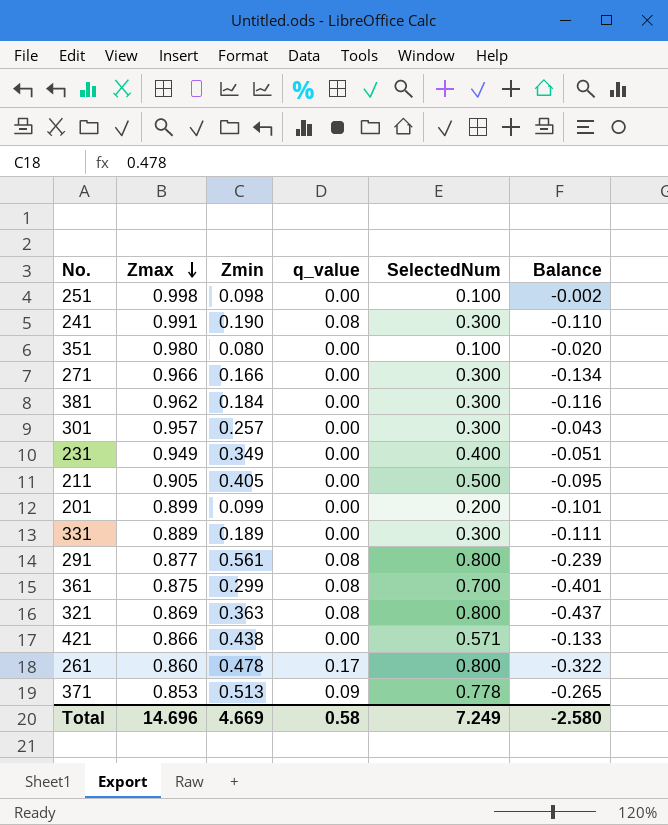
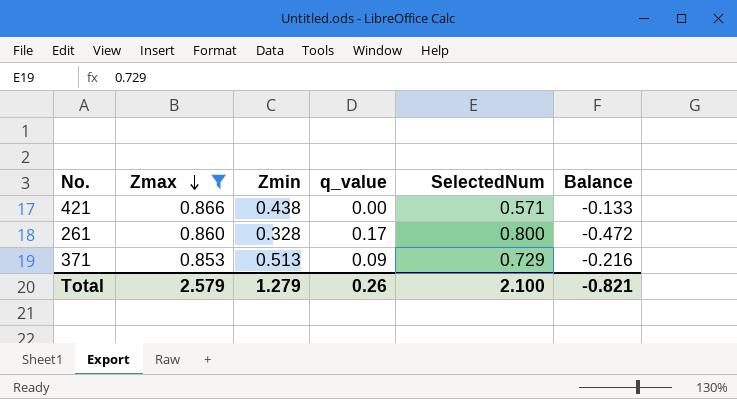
filter: none -> Zmax <= 0.866
261 | Zmin: 0.478 -> 0.328
261 | Balance: -0.322 -> -0.472
371 | SelectedNum: 0.778 -> 0.729
371 | Balance: -0.265 -> -0.216
Total | Zmax: 14.696 -> 2.579
Total | Zmin: 4.669 -> 1.279
Total | q_value: 0.58 -> 0.26
Total | SelectedNum: 7.249 -> 2.100
Total | Balance: -2.580 -> -0.821

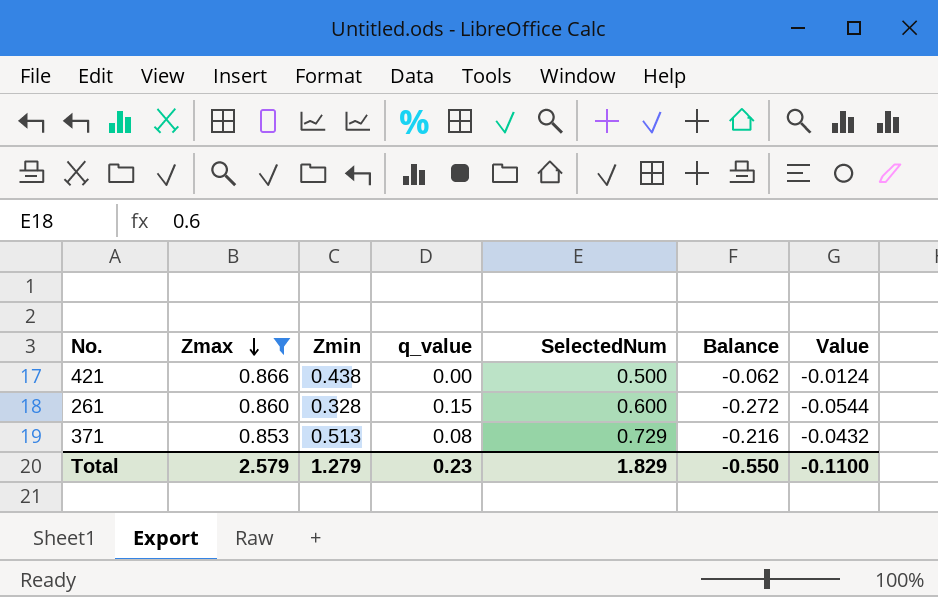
column Value | formula: none -> [Balance] * 0.2
421 | SelectedNum: 0.571 -> 0.500
421 | Balance: -0.133 -> -0.062
261 | q_value: 0.17 -> 0.15
261 | SelectedNum: 0.800 -> 0.600
261 | Balance: -0.472 -> -0.272
371 | q_value: 0.09 -> 0.08
Total | q_value: 0.26 -> 0.23
Total | SelectedNum: 2.100 -> 1.829
Total | Balance: -0.821 -> -0.550

